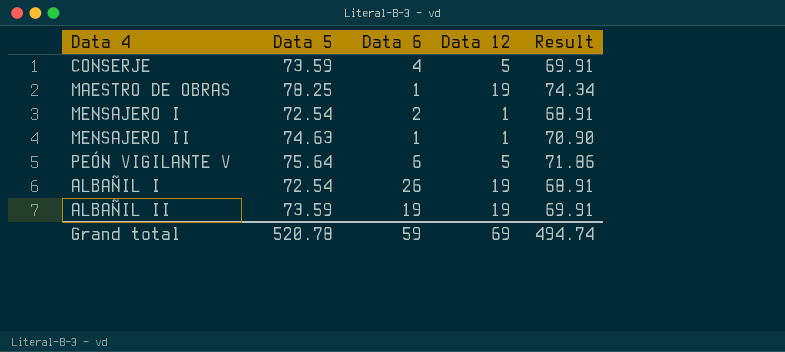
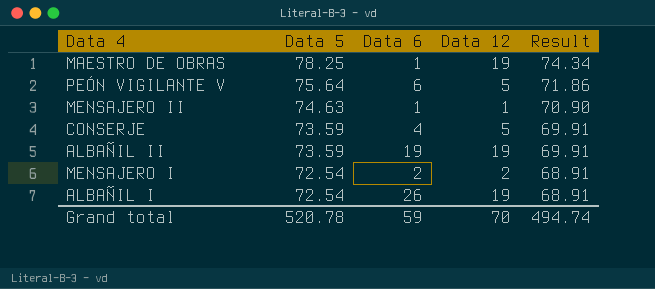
row order: none -> Data 5 descending
MENSAJERO I | Data 12: 1 -> 2
Grand total | Data 12: 69 -> 70

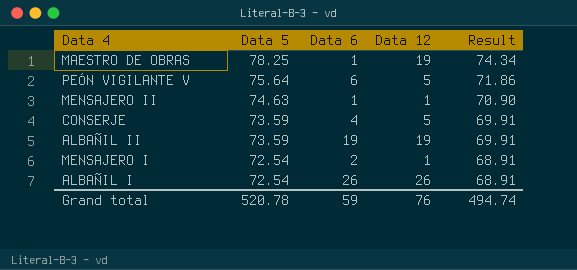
MENSAJERO I | Data 12: 2 -> 1
ALBAÑIL I | Data 12: 19 -> 26
Grand total | Data 12: 70 -> 76

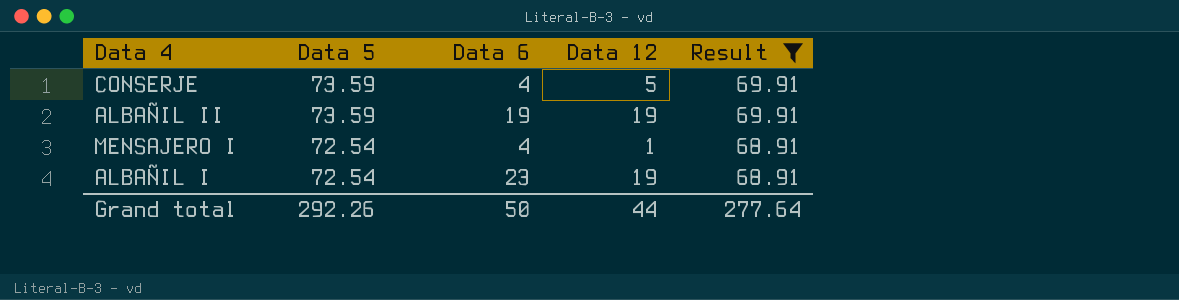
filter: none -> Result <= 69.91
MENSAJERO I | Data 6: 2 -> 4
ALBAÑIL I | Data 6: 26 -> 23
ALBAÑIL I | Data 12: 26 -> 19
Grand total | Data 5: 520.78 -> 292.26
Grand total | Data 6: 59 -> 50
Grand total | Data 12: 76 -> 44
Grand total | Result: 494.74 -> 277.64

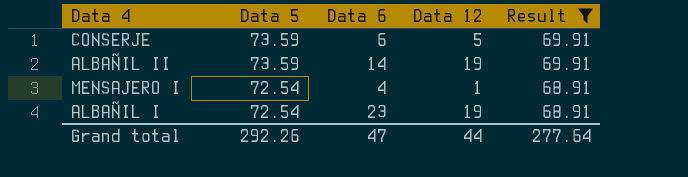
CONSERJE | Data 6: 4 -> 6
ALBAÑIL II | Data 6: 19 -> 14
Grand total | Data 6: 50 -> 47

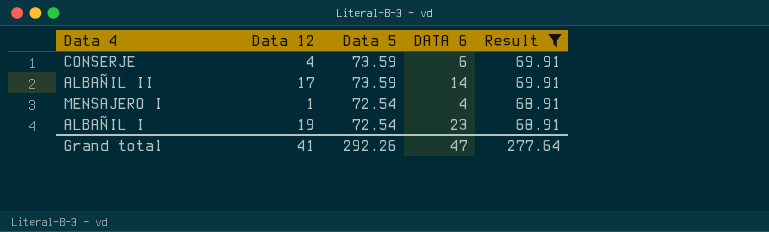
column Data 12 | position: 4 -> 2
column name: Data 6 -> DATA 6
CONSERJE | Data 12: 5 -> 4
ALBAÑIL II | Data 12: 19 -> 17
Grand total | Data 12: 44 -> 41

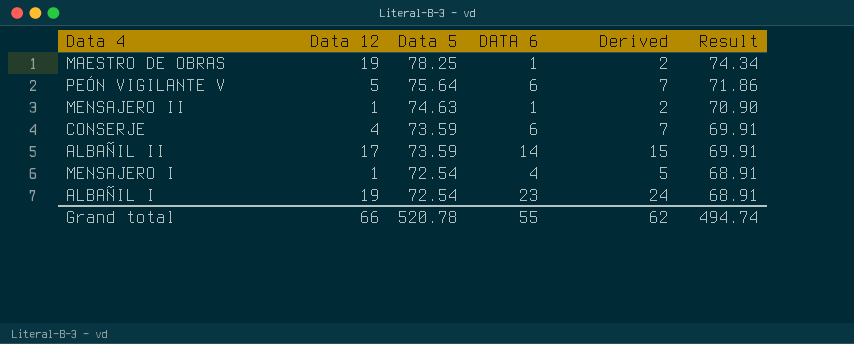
filter: Result <= 69.91 -> none
column Derived | formula: none -> [DATA 6] + 1
Grand total | Data 12: 41 -> 66
Grand total | Data 5: 292.26 -> 520.78
Grand total | DATA 6: 47 -> 55
Grand total | Result: 277.64 -> 494.74

